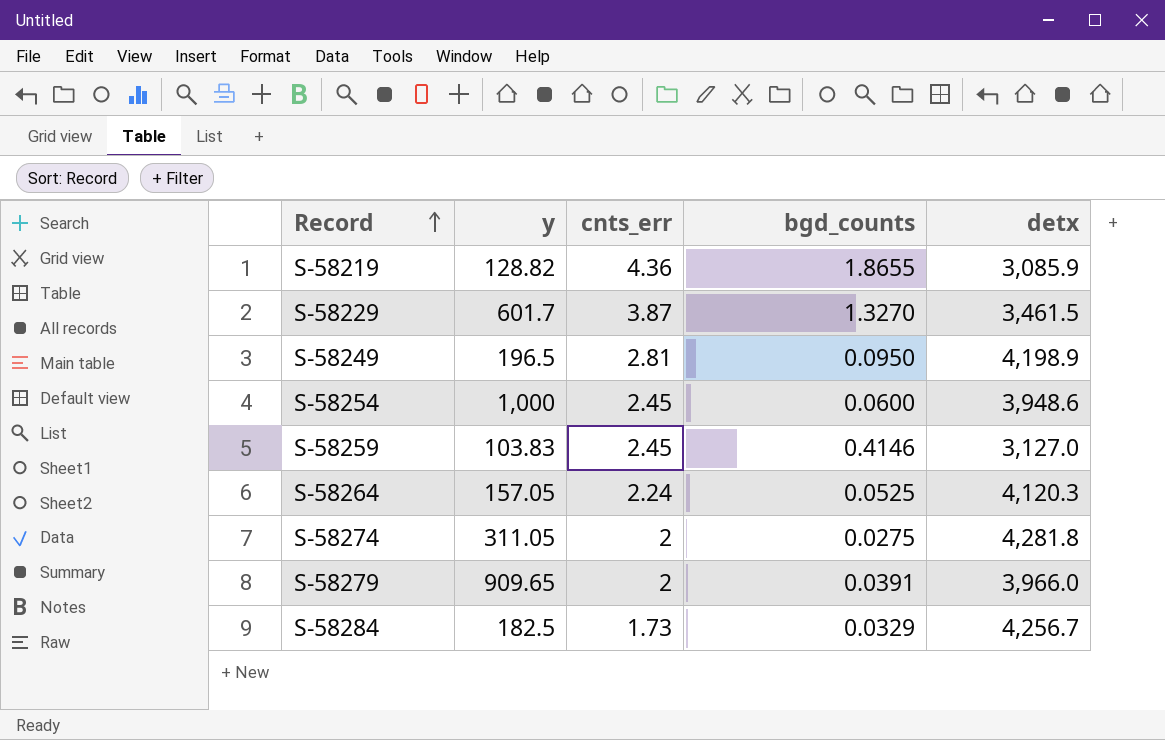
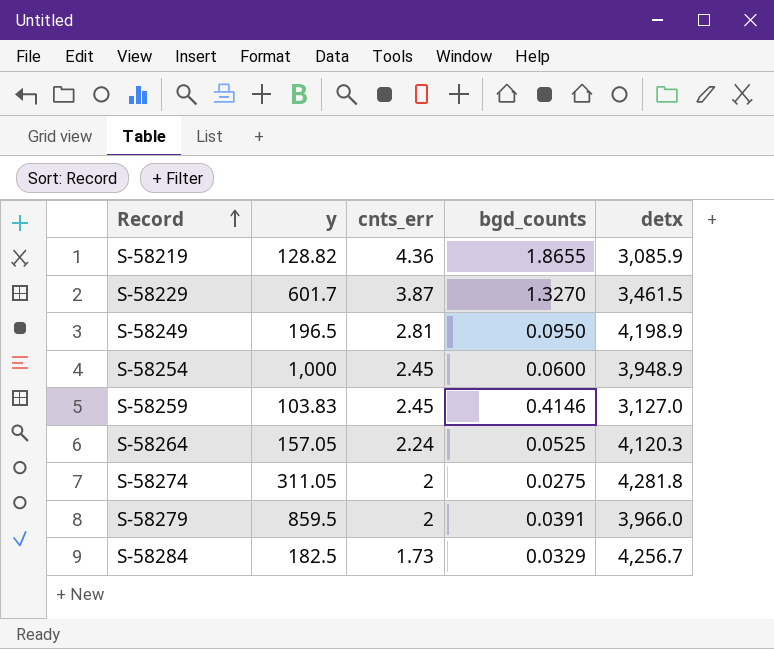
S-58254 | detx: 3,948.6 -> 3,948.9
S-58279 | y: 909.65 -> 859.5

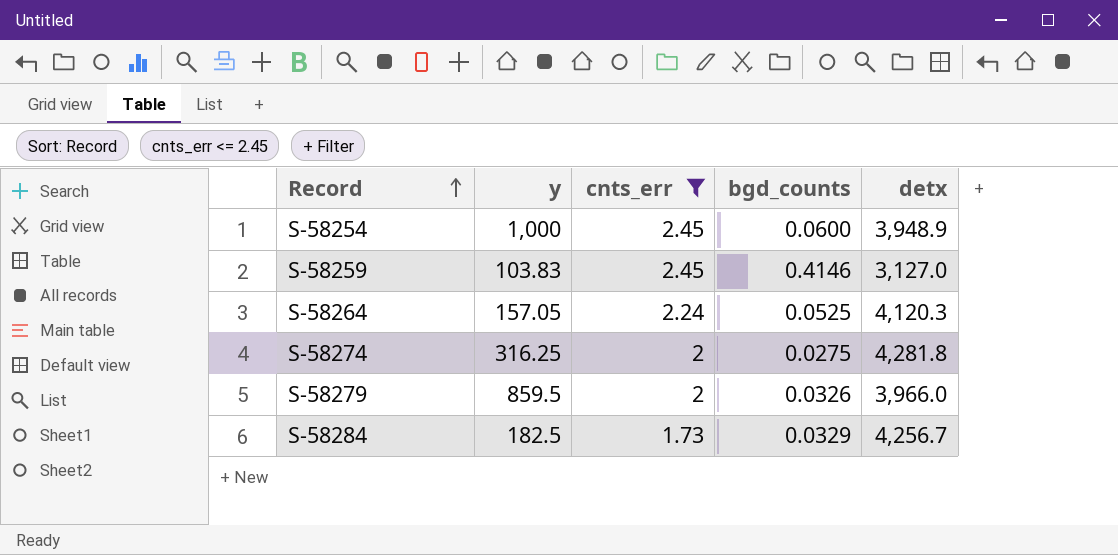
filter: none -> cnts_err <= 2.45
S-58274 | y: 311.05 -> 316.25
S-58279 | bgd_counts: 0.0391 -> 0.0326

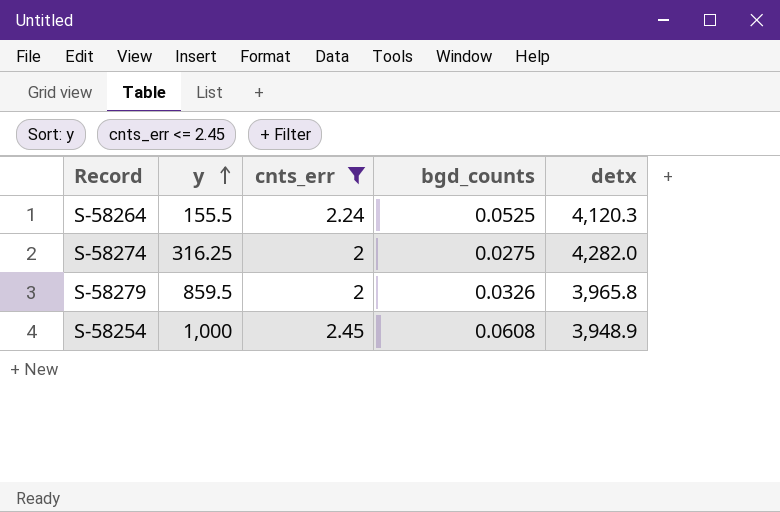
row order: Record ascending -> y ascending
row S-58259: 103.83 | 2.45 | 0.4146 | 3,127.0 -> none
row S-58284: 182.5 | 1.73 | 0.0329 | 4,256.7 -> none
S-58264 | y: 157.05 -> 155.5
S-58274 | detx: 4,281.8 -> 4,282.0
S-58279 | detx: 3,966.0 -> 3,965.8
S-58254 | bgd_counts: 0.0600 -> 0.0608

